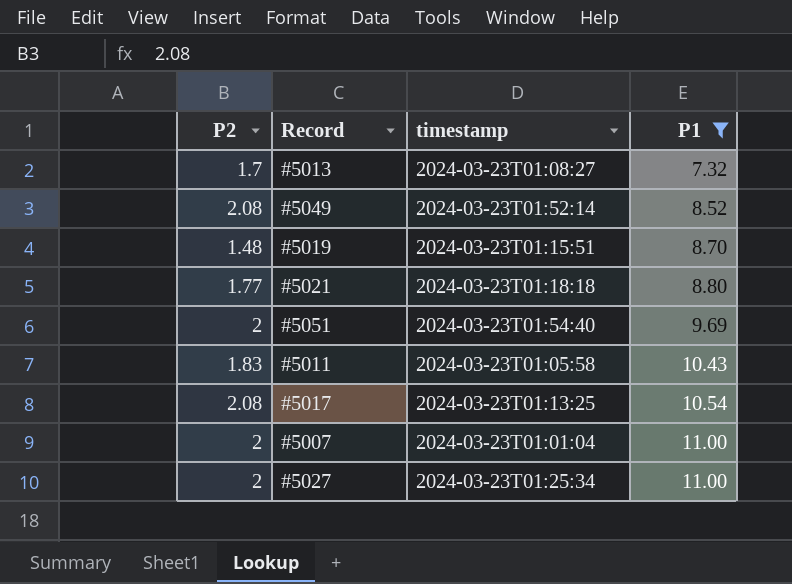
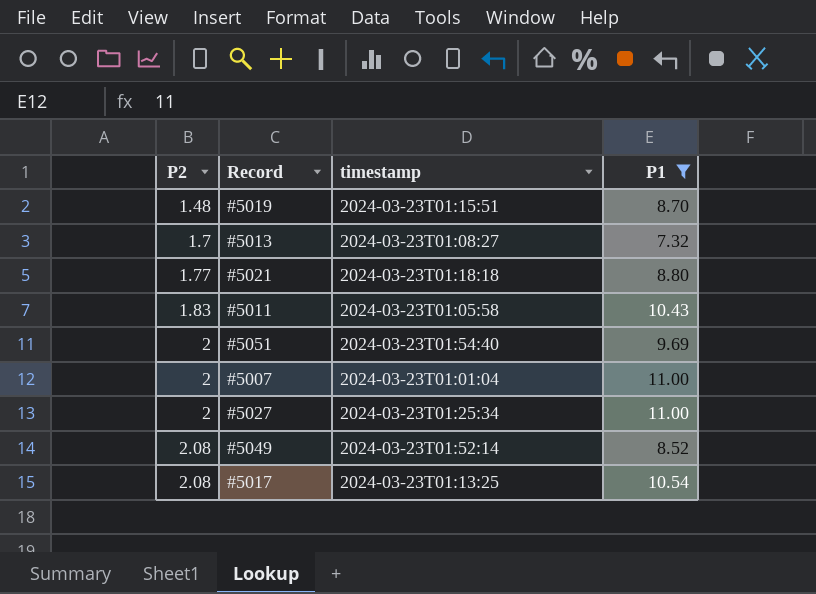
row order: P1 ascending -> P2 ascending

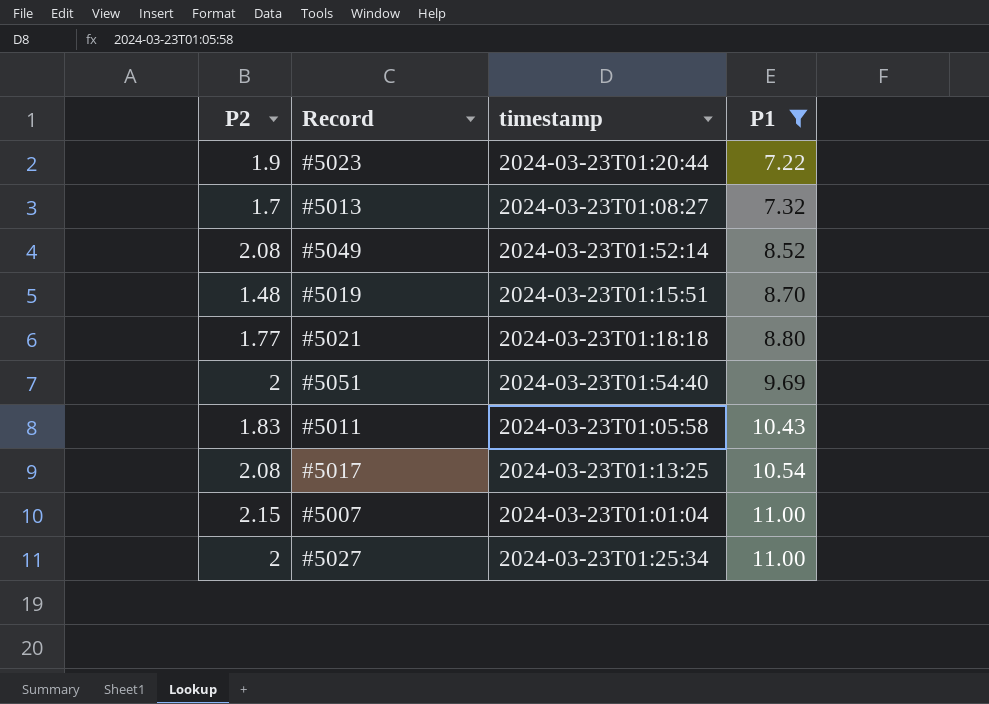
row order: P2 ascending -> P1 ascending
row #5023: none -> 1.9 | 2024-03-23T01:20:44 | 7.22
#5007 | P2: 2 -> 2.15

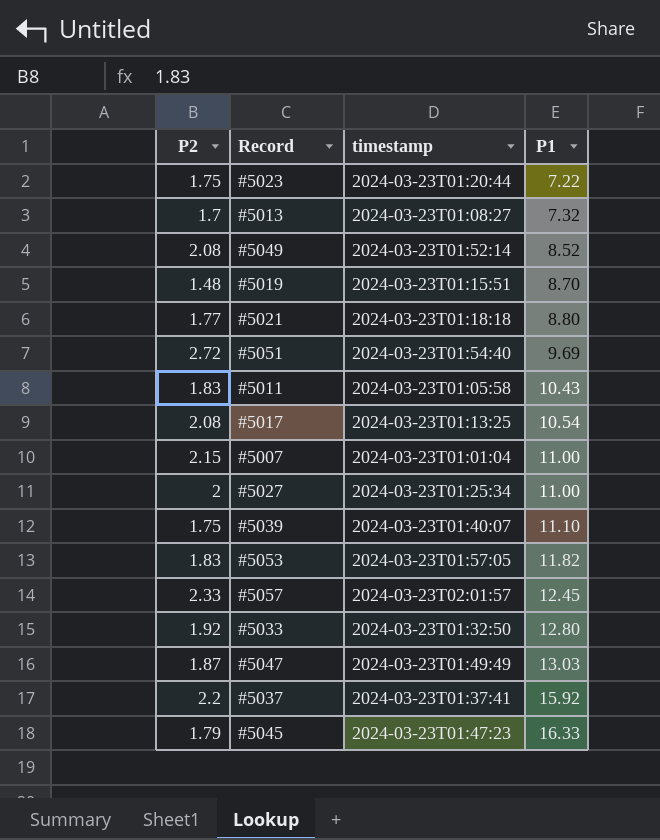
filter: P1 <= 11.00 -> none
#5023 | P2: 1.9 -> 1.75
#5051 | P2: 2 -> 2.72

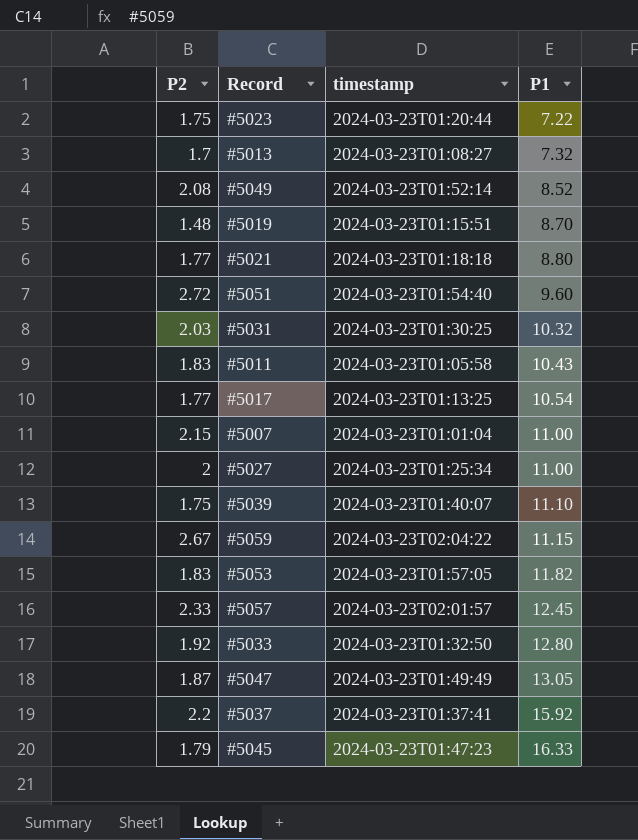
#5051 | P1: 9.69 -> 9.60
row #5031: none -> 2.03 | 2024-03-23T01:30:25 | 10.32
#5017 | P2: 2.08 -> 1.77
row #5059: none -> 2.67 | 2024-03-23T02:04:22 | 11.15
#5047 | P1: 13.03 -> 13.05

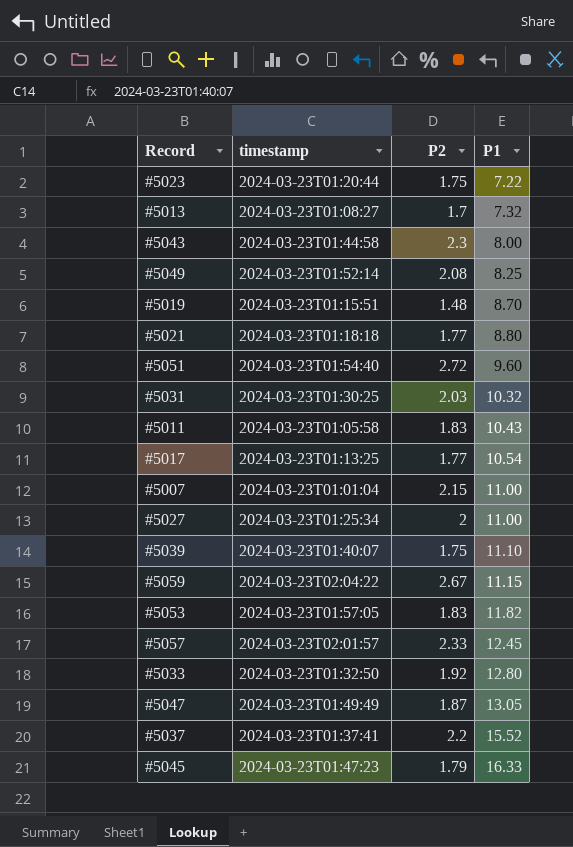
column P2 | position: 1 -> 3
row #5043: none -> 2024-03-23T01:44:58 | 2.3 | 8.00
#5049 | P1: 8.52 -> 8.25
#5037 | P1: 15.92 -> 15.52

